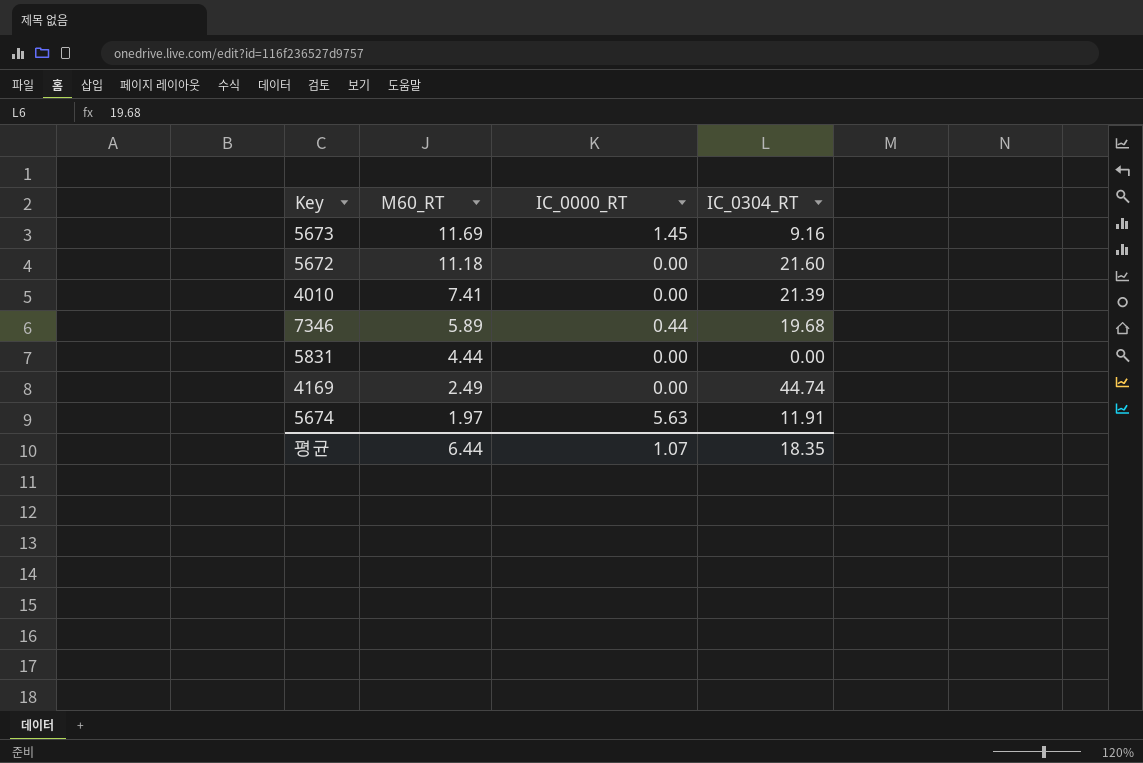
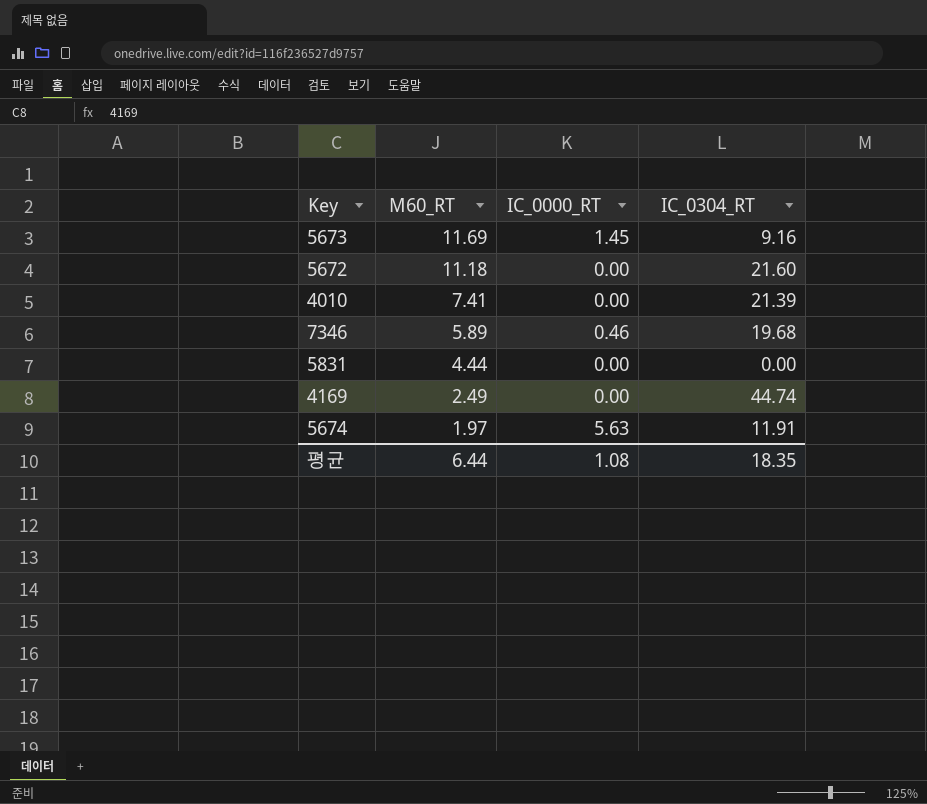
7346 | IC_0000_RT: 0.44 -> 0.46
평균 | IC_0000_RT: 1.07 -> 1.08

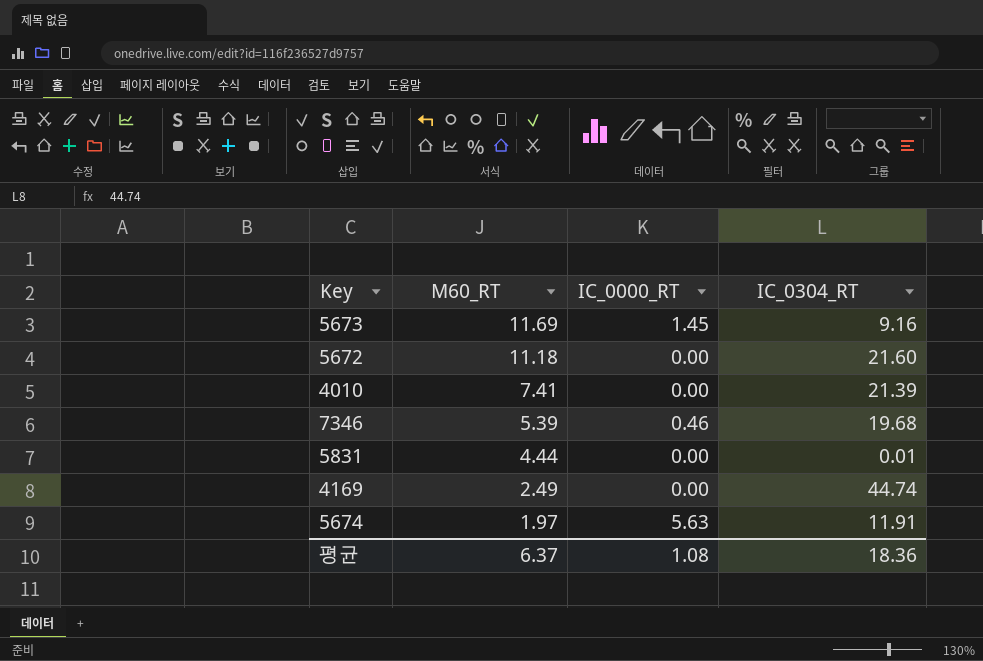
7346 | M60_RT: 5.89 -> 5.39
5831 | IC_0304_RT: 0.00 -> 0.01
평균 | M60_RT: 6.44 -> 6.37
평균 | IC_0304_RT: 18.35 -> 18.36

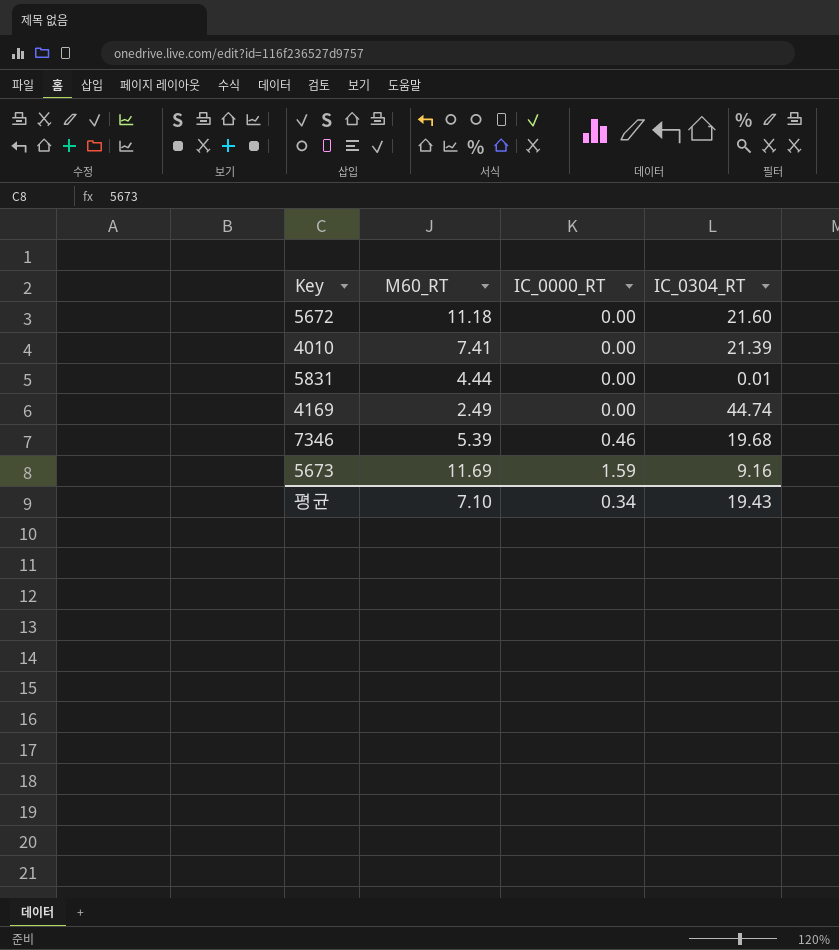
row order: M60_RT descending -> IC_0000_RT ascending
row 5674: 1.97 | 5.63 | 11.91 -> none
5673 | IC_0000_RT: 1.45 -> 1.59
평균 | M60_RT: 6.37 -> 7.10
평균 | IC_0000_RT: 1.08 -> 0.34
평균 | IC_0304_RT: 18.36 -> 19.43

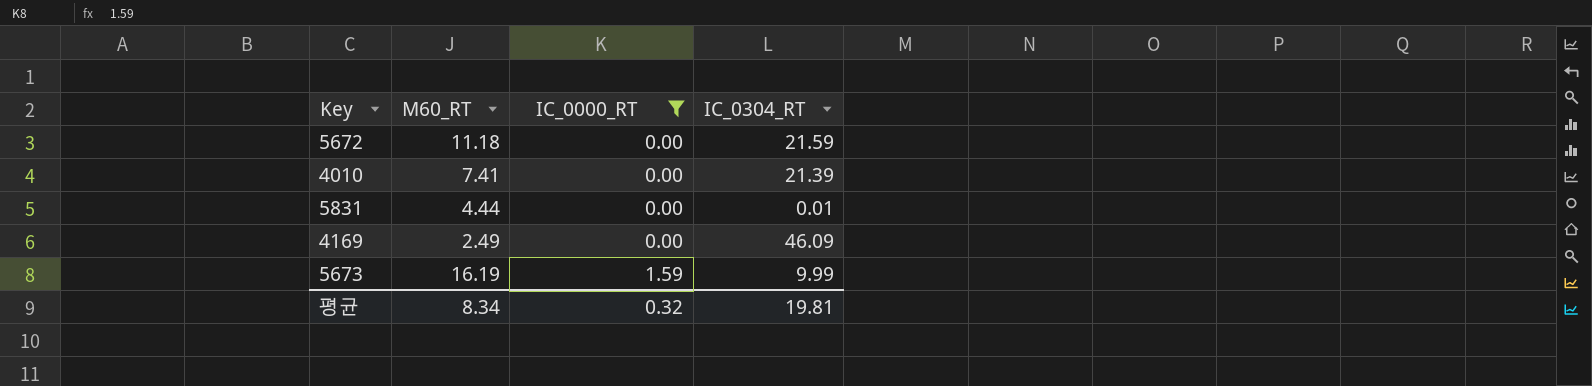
filter: none -> IC_0000_RT != 0.46
5672 | IC_0304_RT: 21.60 -> 21.59
4169 | IC_0304_RT: 44.74 -> 46.09
5673 | M60_RT: 11.69 -> 16.19
5673 | IC_0304_RT: 9.16 -> 9.99
평균 | M60_RT: 7.10 -> 8.34
평균 | IC_0000_RT: 0.34 -> 0.32
평균 | IC_0304_RT: 19.43 -> 19.81

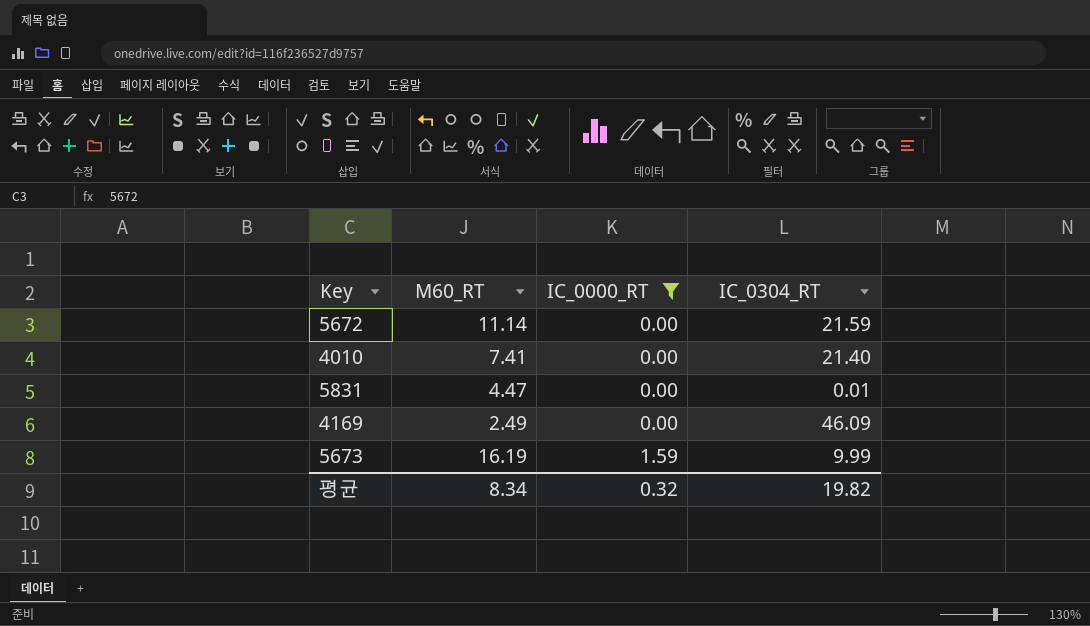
5672 | M60_RT: 11.18 -> 11.14
4010 | IC_0304_RT: 21.39 -> 21.40
5831 | M60_RT: 4.44 -> 4.47
평균 | IC_0304_RT: 19.81 -> 19.82

